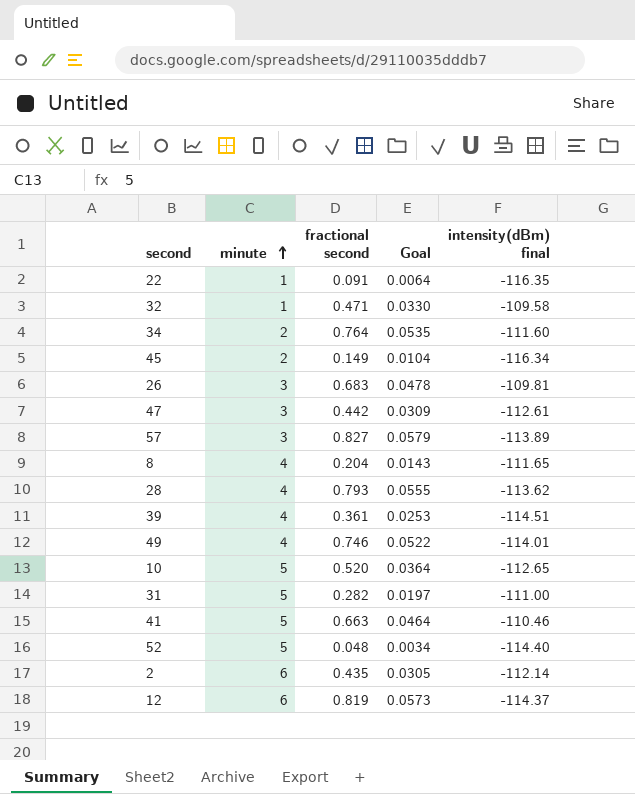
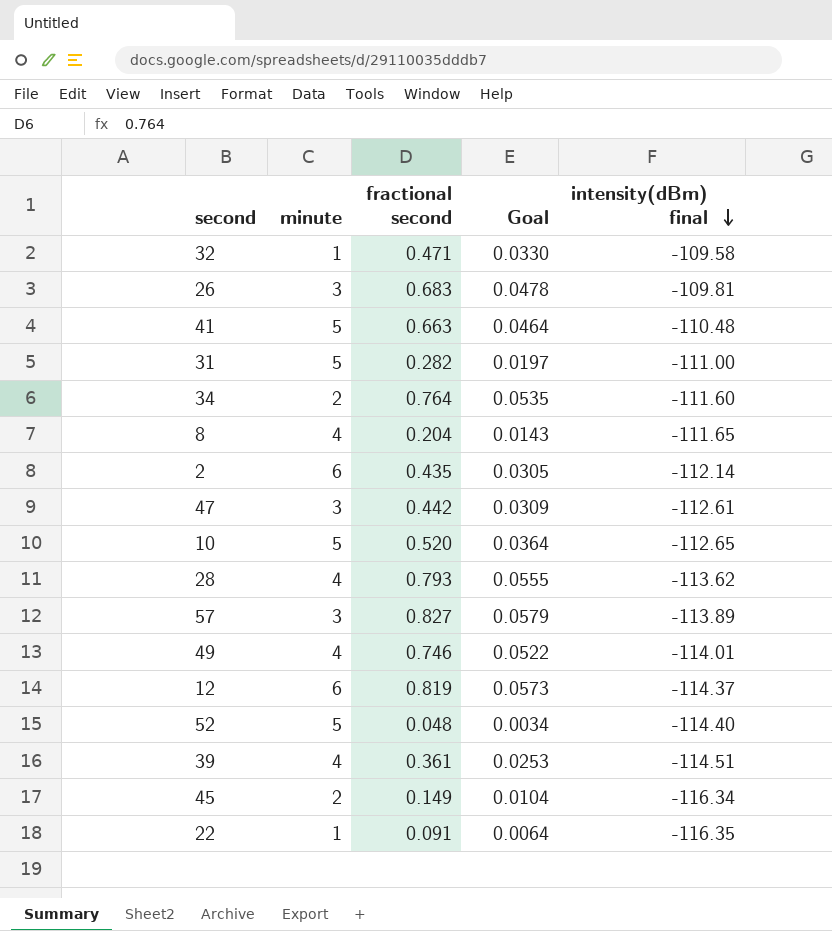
row order: minute ascending -> intensity(dBm) final descending
41 | intensity(dBm) final: -110.46 -> -110.48

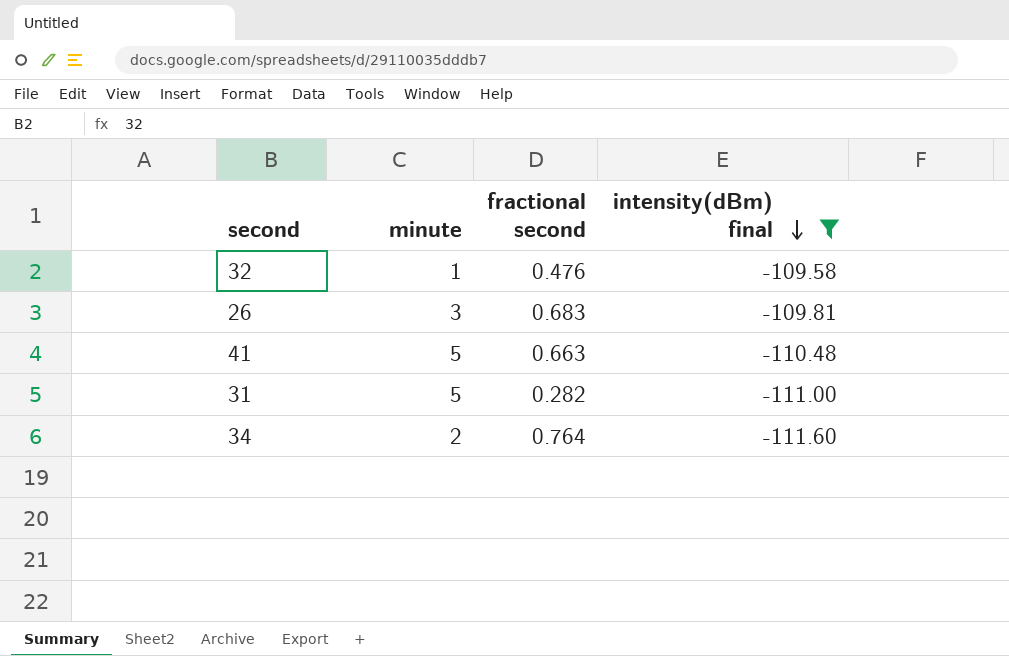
filter: none -> intensity(dBm) final >= -111.60
column Goal | formula: [fractional second] * 0.07 -> none
32 | fractional second: 0.471 -> 0.476

